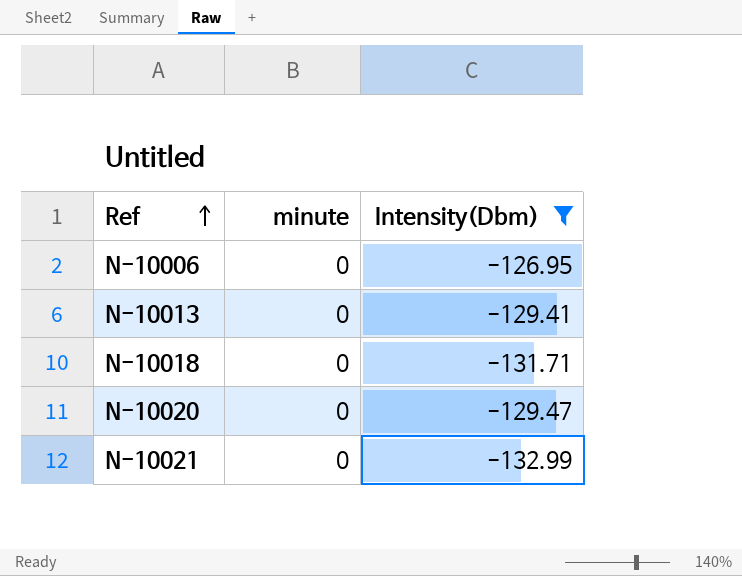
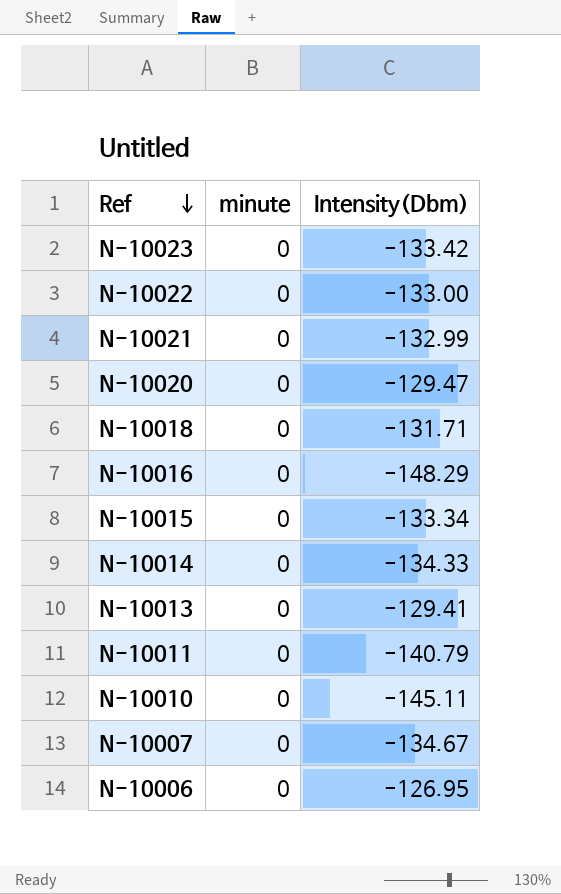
filter: Intensity(Dbm) >= -132.99 -> none
row order: Ref ascending -> Ref descending

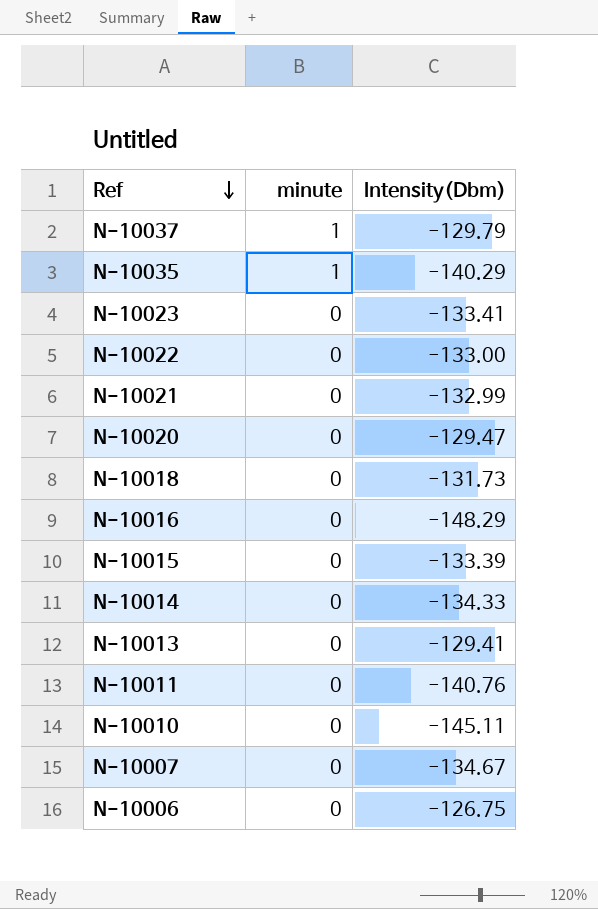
row N-10037: none -> 1 | -129.79
row N-10035: none -> 1 | -140.29
N-10023 | Intensity(Dbm): -133.42 -> -133.41
N-10018 | Intensity(Dbm): -131.71 -> -131.73
N-10015 | Intensity(Dbm): -133.34 -> -133.39
N-10011 | Intensity(Dbm): -140.79 -> -140.76
N-10006 | Intensity(Dbm): -126.95 -> -126.75

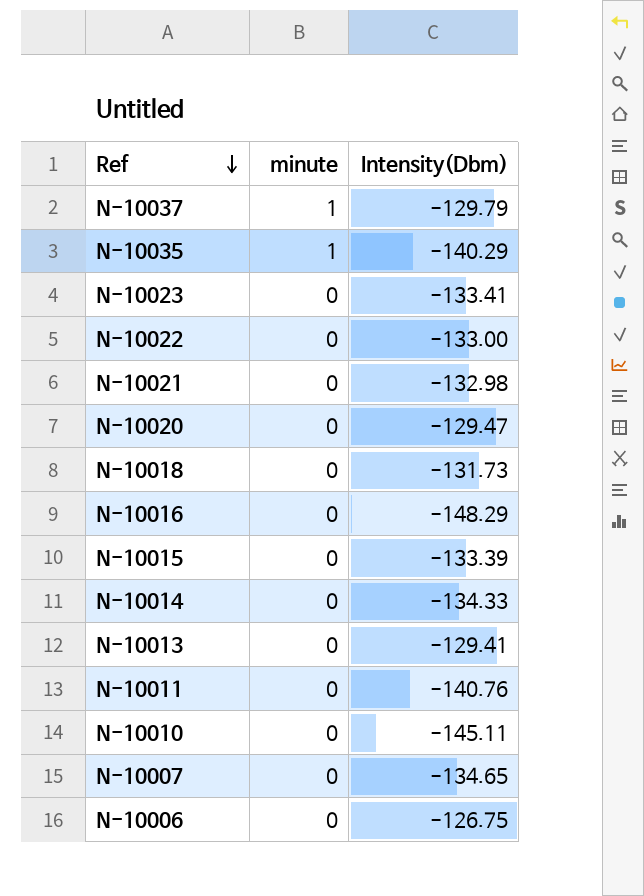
N-10021 | Intensity(Dbm): -132.99 -> -132.98
N-10007 | Intensity(Dbm): -134.67 -> -134.65

